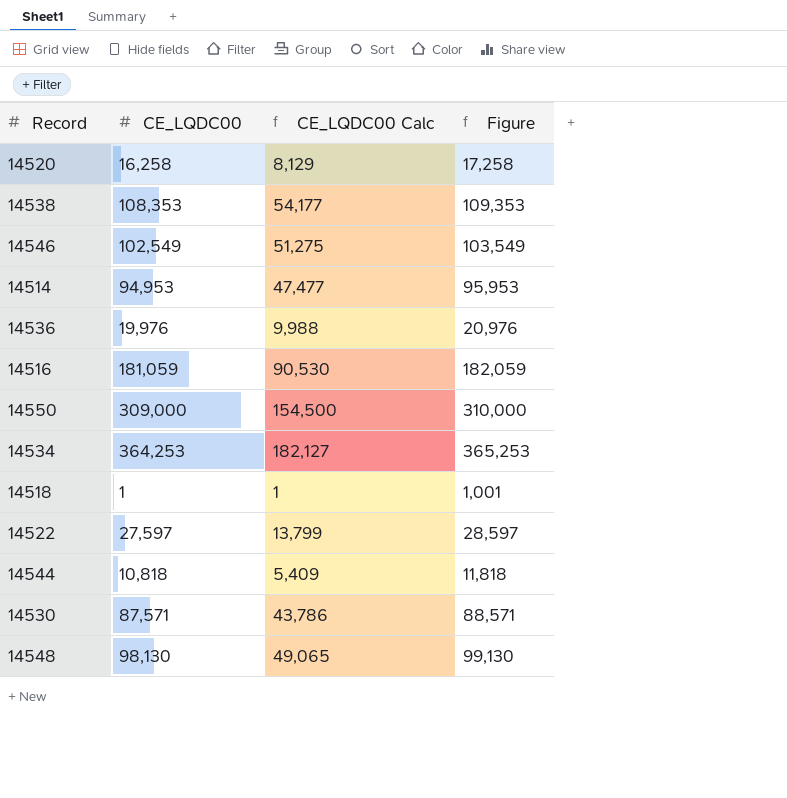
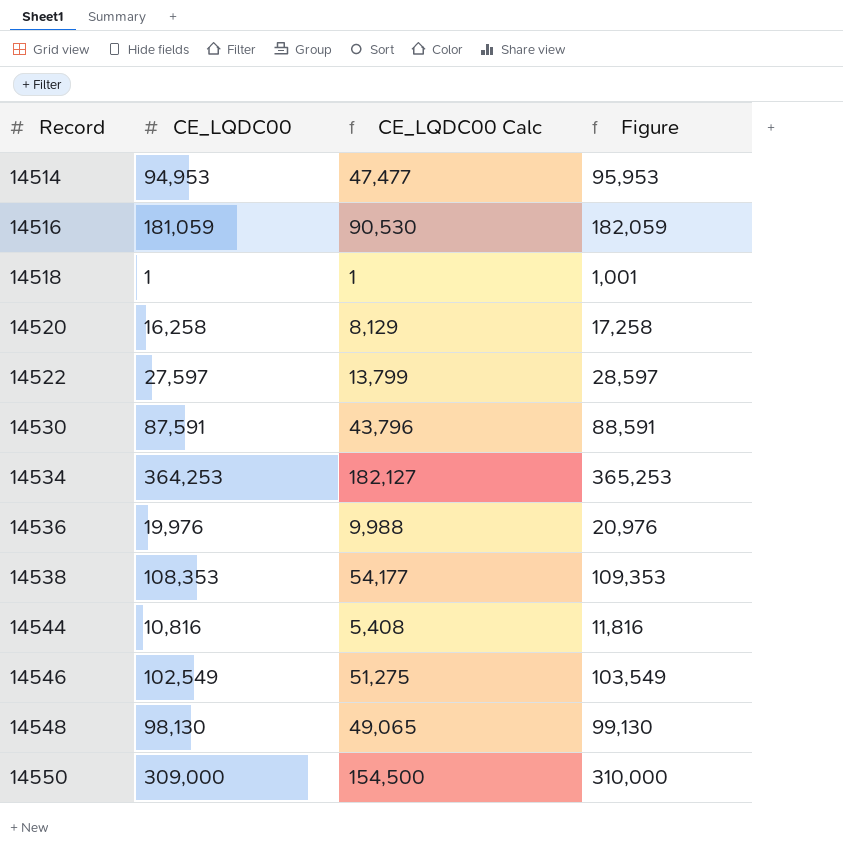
row order: none -> Record ascending
14530 | CE_LQDC00: 87,571 -> 87,591
14530 | CE_LQDC00 Calc: 43,786 -> 43,796
14530 | Figure: 88,571 -> 88,591
14544 | CE_LQDC00: 10,818 -> 10,816
14544 | CE_LQDC00 Calc: 5,409 -> 5,408
14544 | Figure: 11,818 -> 11,816

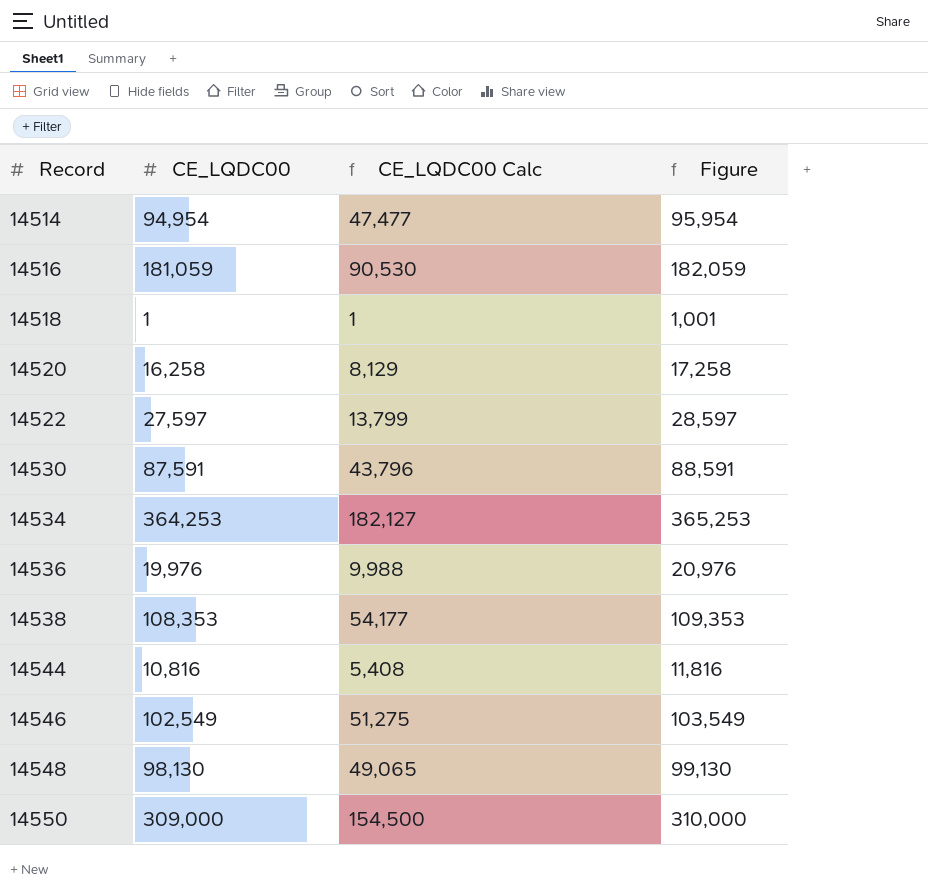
14514 | CE_LQDC00: 94,953 -> 94,954
14514 | Figure: 95,953 -> 95,954

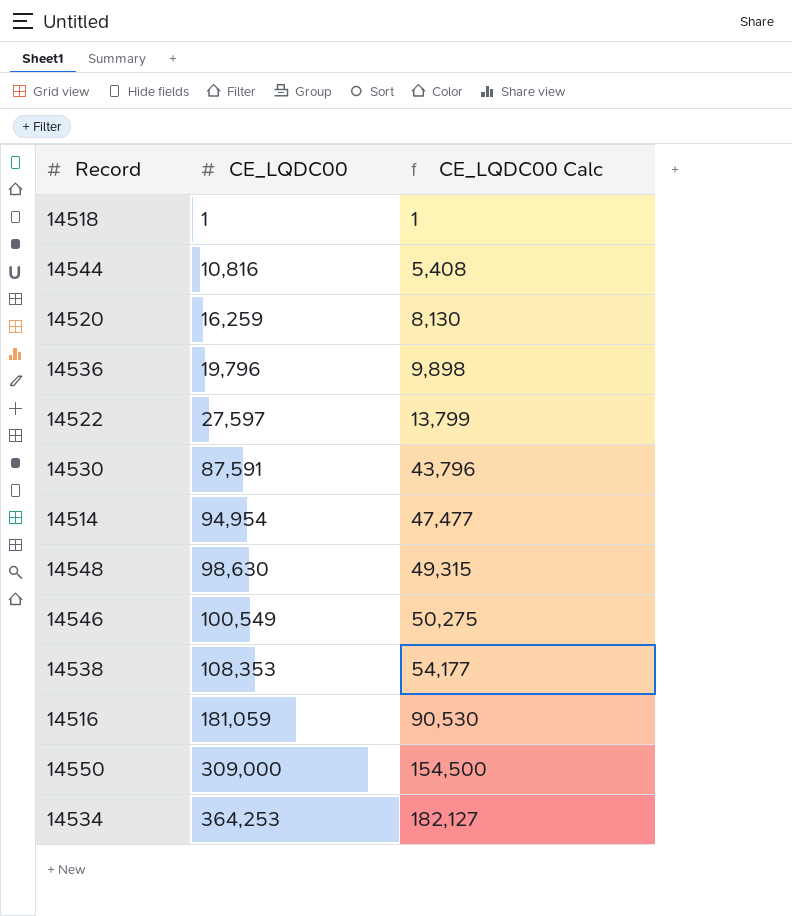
row order: Record ascending -> CE_LQDC00 ascending
column Figure | formula: [CE_LQDC00] + 1000 -> none
14520 | CE_LQDC00: 16,258 -> 16,259
14520 | CE_LQDC00 Calc: 8,129 -> 8,130
14536 | CE_LQDC00: 19,976 -> 19,796
14536 | CE_LQDC00 Calc: 9,988 -> 9,898
14548 | CE_LQDC00: 98,130 -> 98,630
14548 | CE_LQDC00 Calc: 49,065 -> 49,315
14546 | CE_LQDC00: 102,549 -> 100,549
14546 | CE_LQDC00 Calc: 51,275 -> 50,275

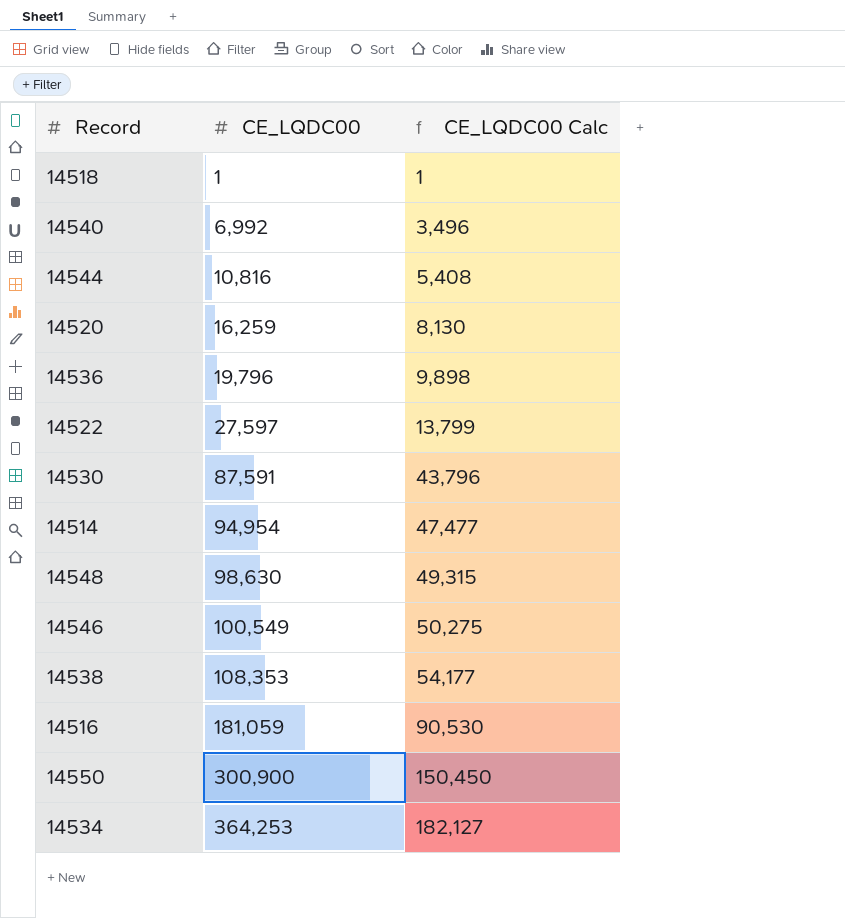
row 14540: none -> 6,992 | 3,496
14550 | CE_LQDC00: 309,000 -> 300,900
14550 | CE_LQDC00 Calc: 154,500 -> 150,450

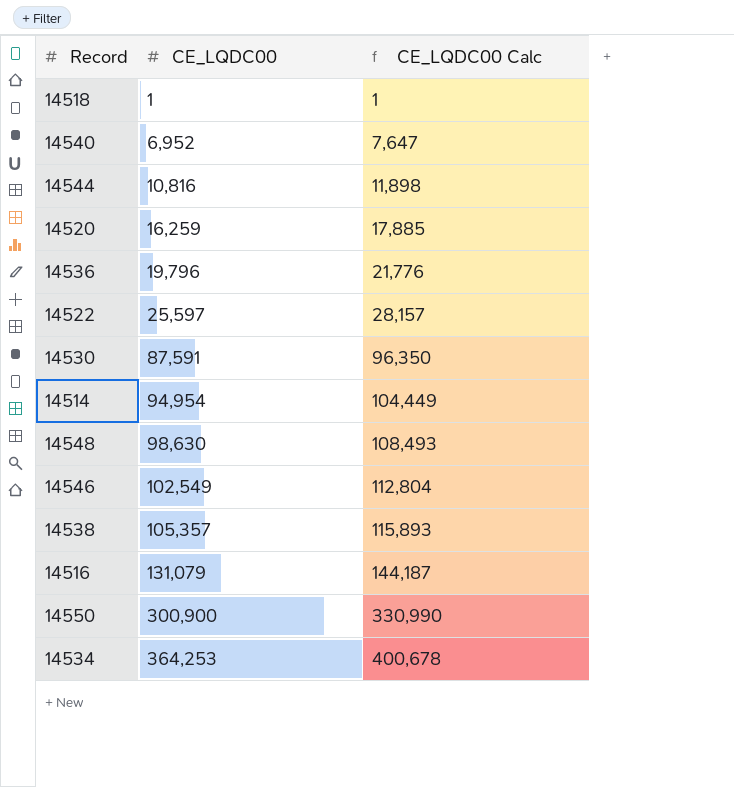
column CE_LQDC00 Calc | formula: [CE_LQDC00] * 0.5 -> [CE_LQDC00] * 1.1
14540 | CE_LQDC00: 6,992 -> 6,952
14522 | CE_LQDC00: 27,597 -> 25,597
14546 | CE_LQDC00: 100,549 -> 102,549
14538 | CE_LQDC00: 108,353 -> 105,357
14516 | CE_LQDC00: 181,059 -> 131,079

